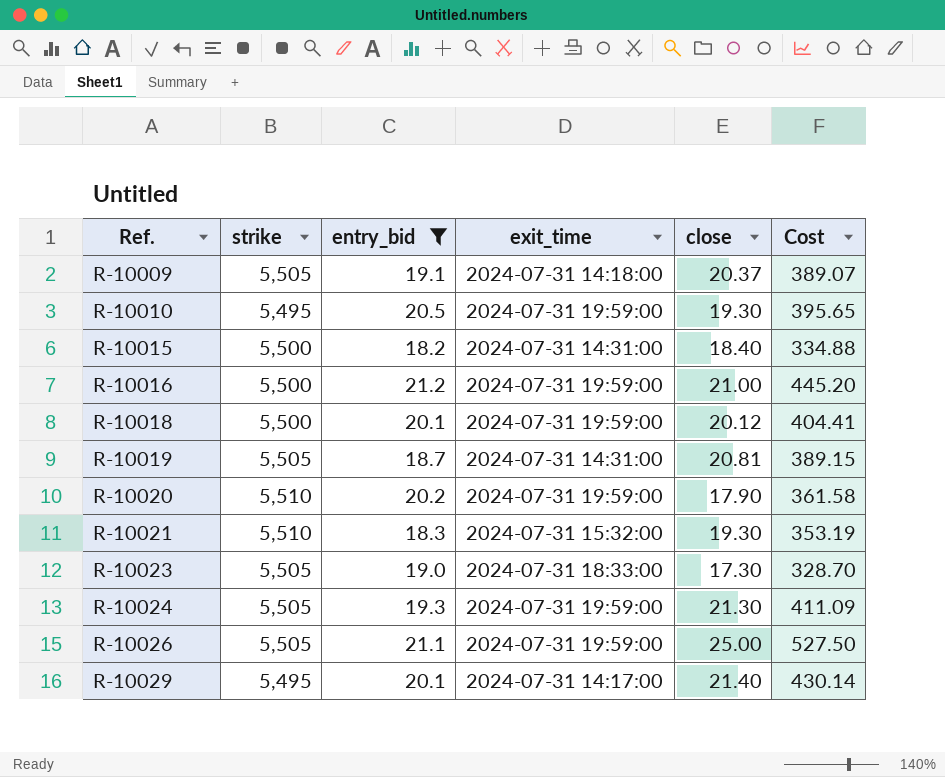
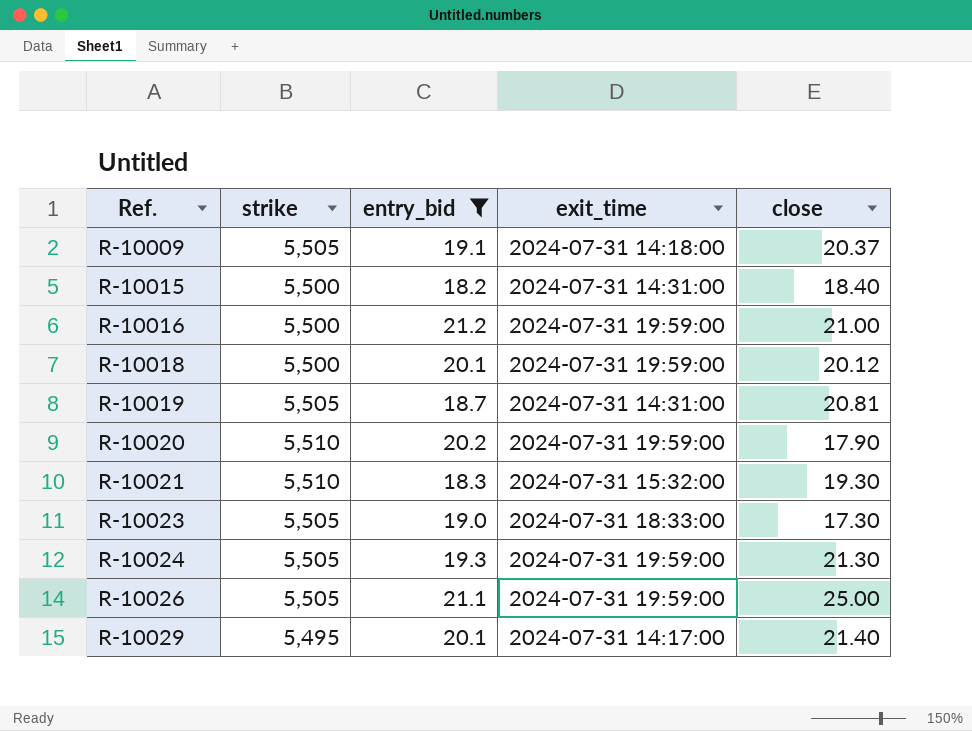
column Cost | formula: [entry_bid] * [close] -> none
row R-10010: 5,495 | 20.5 | 2024-07-31 19:59:00 | 19.30 | 395.65 -> none

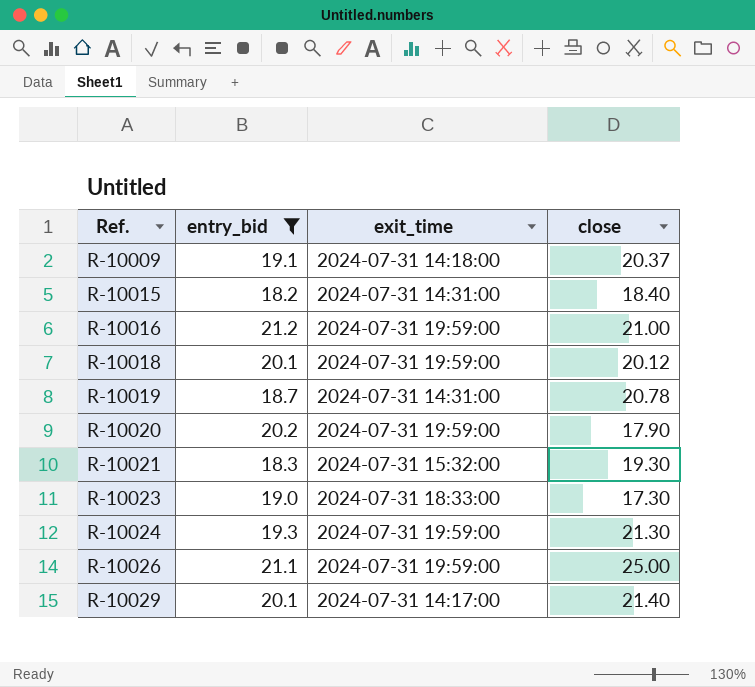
column strike | position: 2 -> none
R-10019 | close: 20.81 -> 20.78

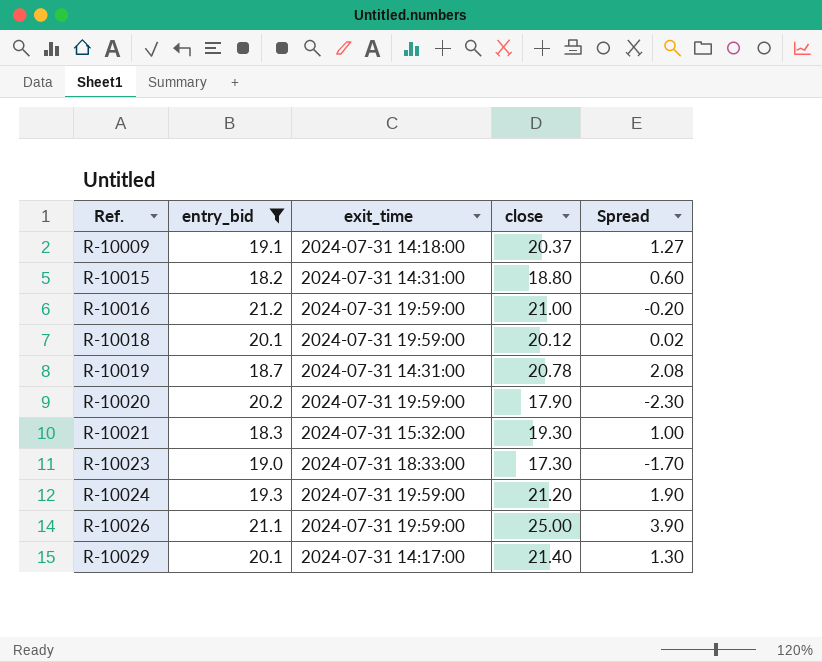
column Spread | formula: none -> [close] - [entry_bid]
R-10015 | close: 18.40 -> 18.80
R-10024 | close: 21.30 -> 21.20

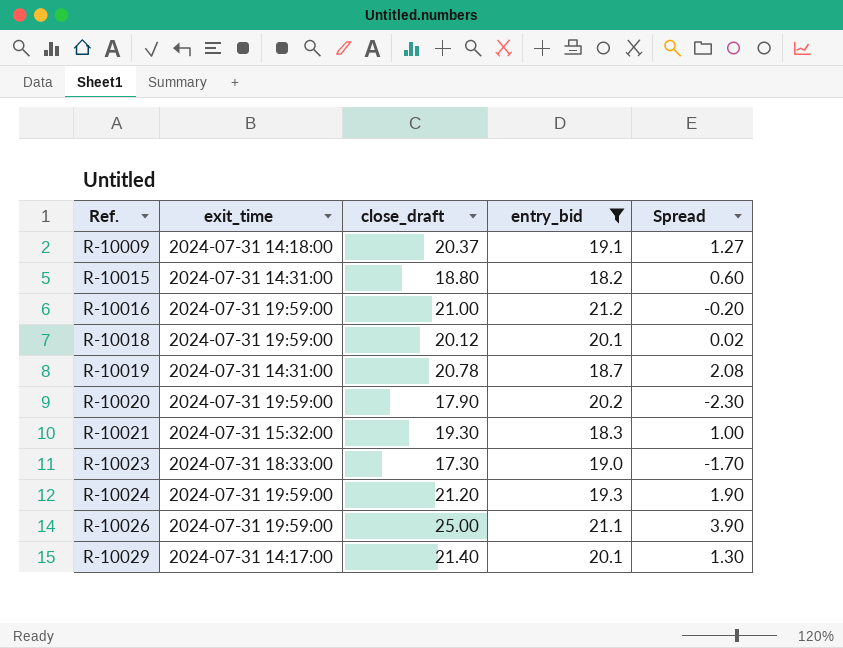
column name: close -> close_draft
column entry_bid | position: 2 -> 4

